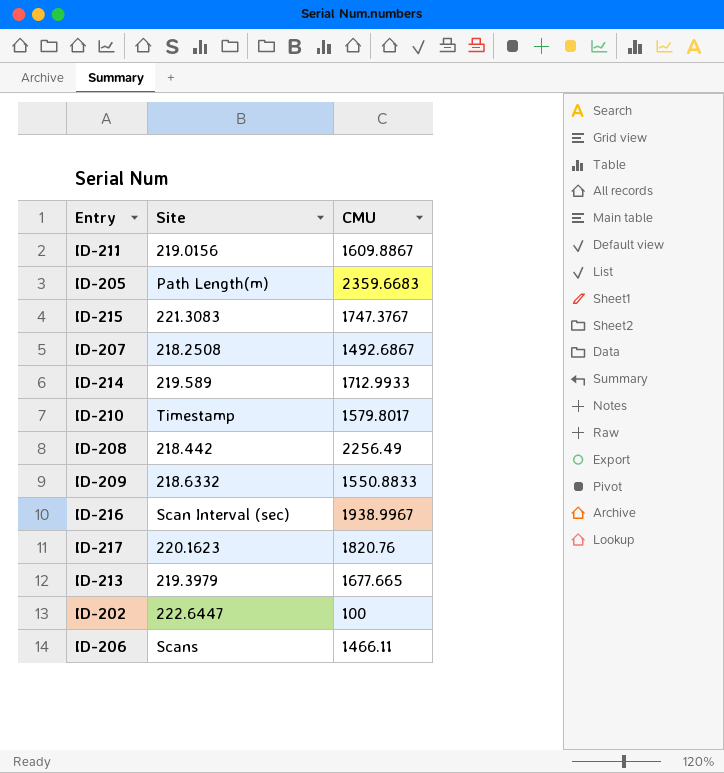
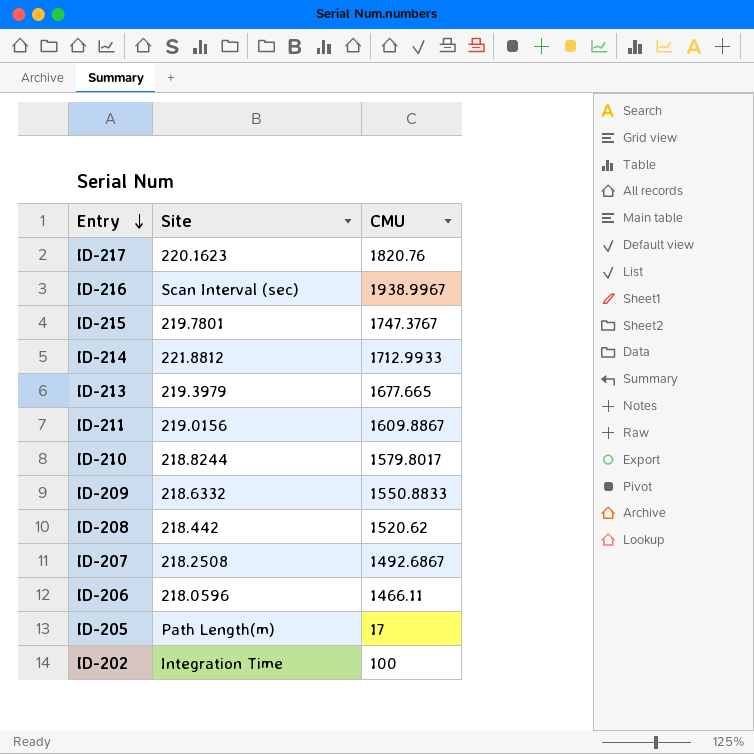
row order: none -> Entry descending
ID-215 | Site: 221.3083 -> 219.7801
ID-214 | Site: 219.589 -> 221.8812
ID-210 | Site: Timestamp -> 218.8244
ID-208 | CMU: 2256.49 -> 1520.62
ID-206 | Site: Scans -> 218.0596
ID-205 | CMU: 2359.6683 -> 17
ID-202 | Site: 222.6447 -> Integration Time

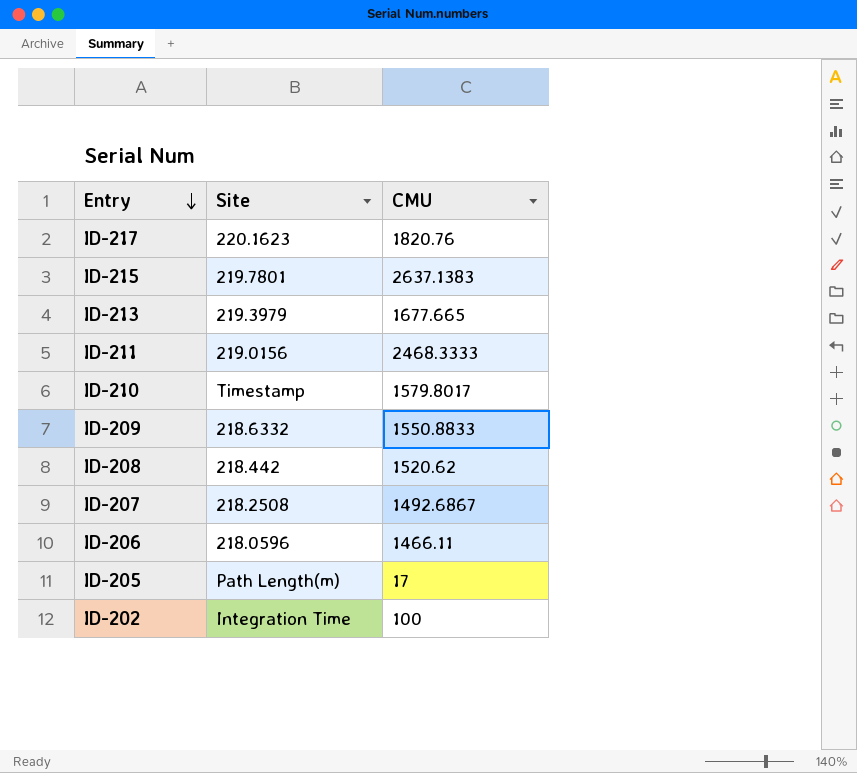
row ID-216: Scan Interval (sec) | 1938.9967 -> none
row ID-214: 221.8812 | 1712.9933 -> none
ID-215 | CMU: 1747.3767 -> 2637.1383
ID-211 | CMU: 1609.8867 -> 2468.3333
ID-210 | Site: 218.8244 -> Timestamp

